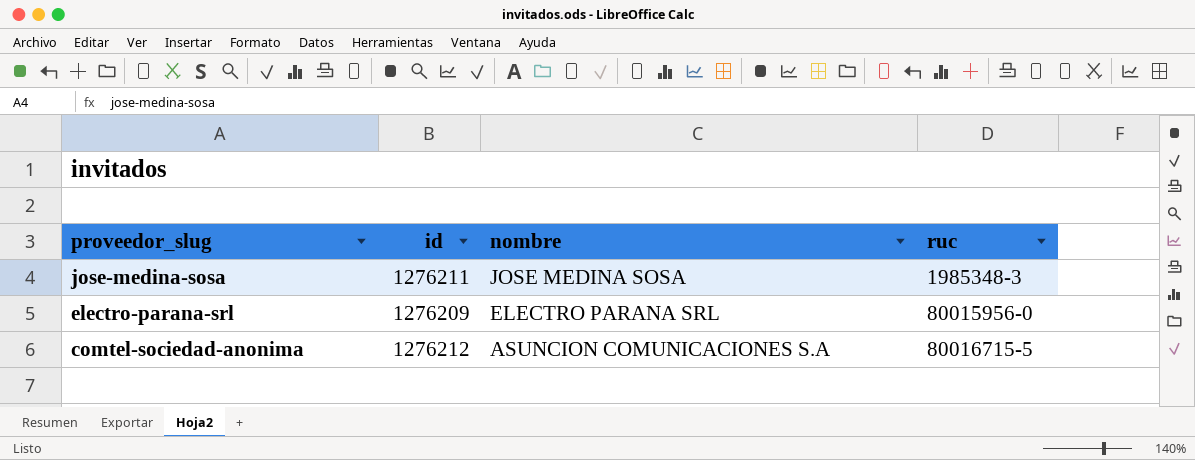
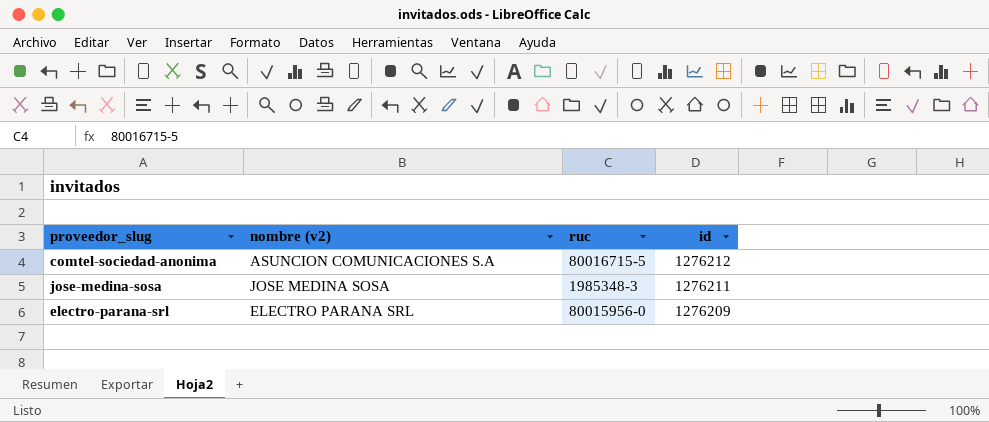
row order: proveedor_slug descending -> id descending
column name: nombre -> nombre (v2)
column id | position: 2 -> 4

